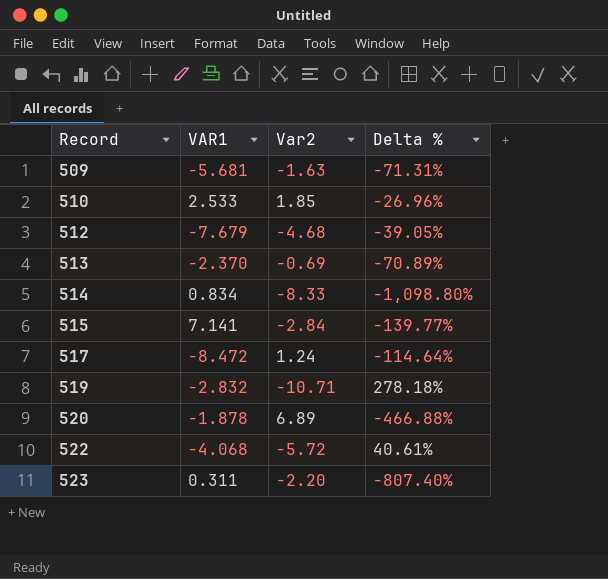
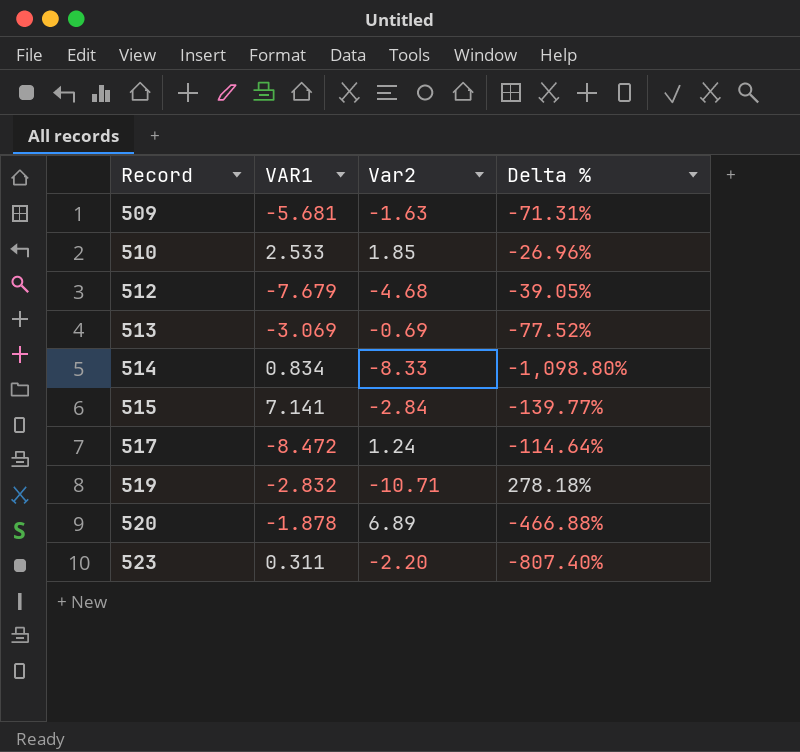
row 522: -4.068 | -5.72 | 40.61% -> none
513 | VAR1: -2.370 -> -3.069
513 | Delta %: -70.89% -> -77.52%

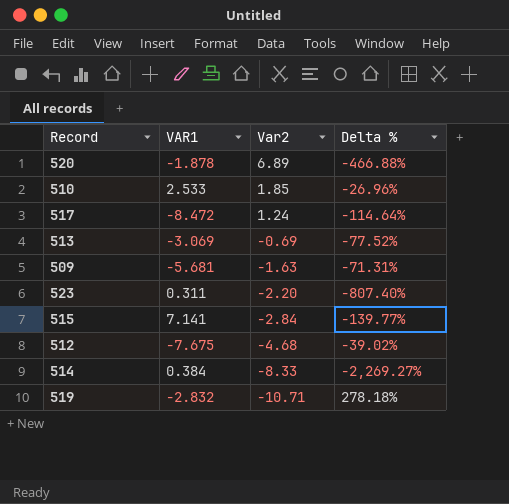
row order: Record ascending -> Var2 descending
512 | VAR1: -7.679 -> -7.675
512 | Delta %: -39.05% -> -39.02%
514 | VAR1: 0.834 -> 0.384
514 | Delta %: -1,098.80% -> -2,269.27%

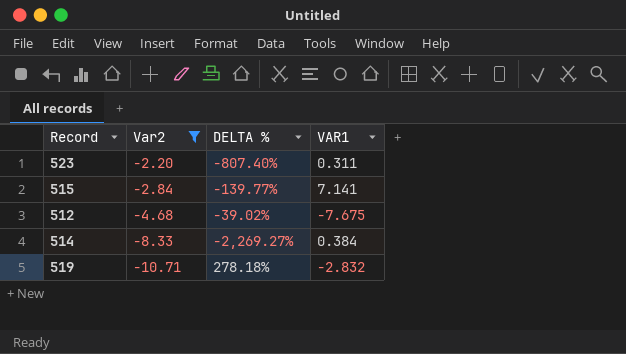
filter: none -> Var2 <= -2.20
column name: Delta % -> DELTA %
column VAR1 | position: 2 -> 4

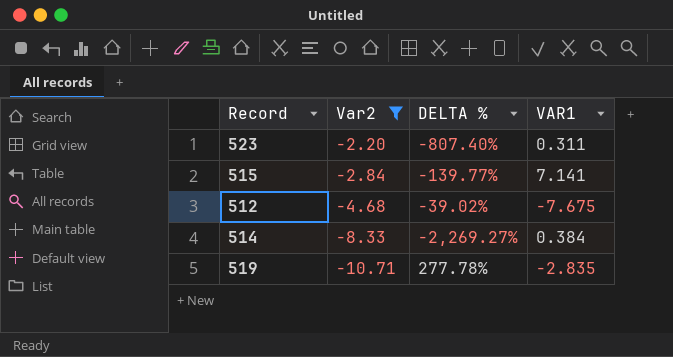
519 | DELTA %: 278.18% -> 277.78%
519 | VAR1: -2.832 -> -2.835

